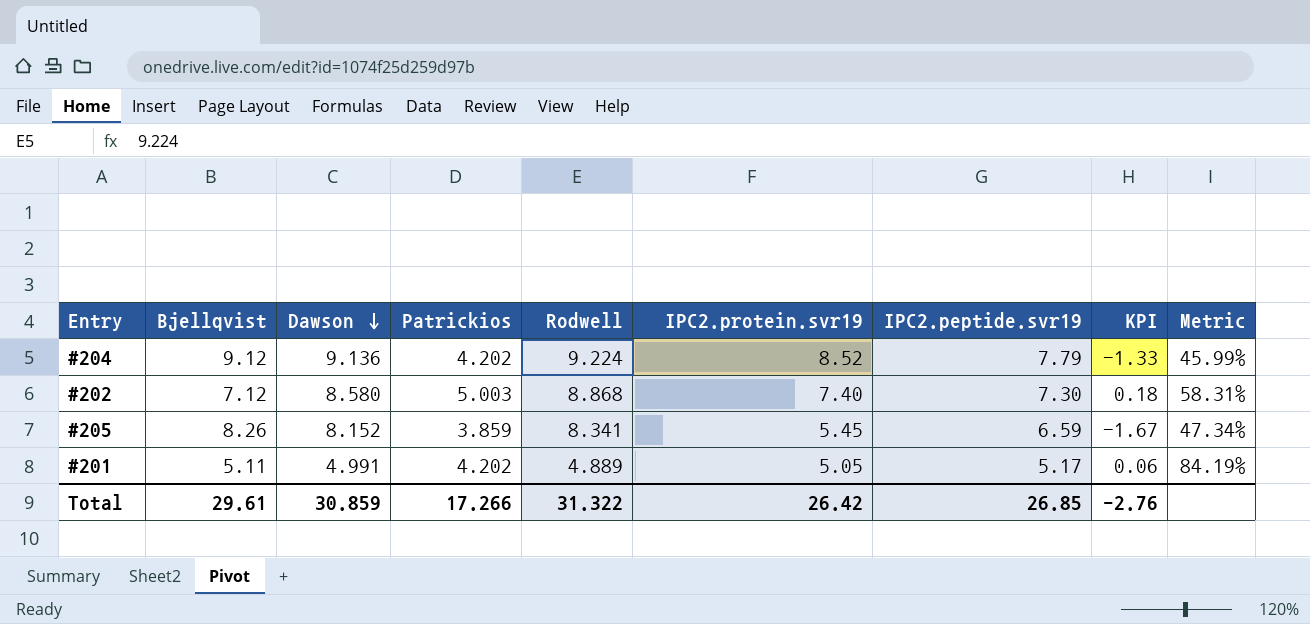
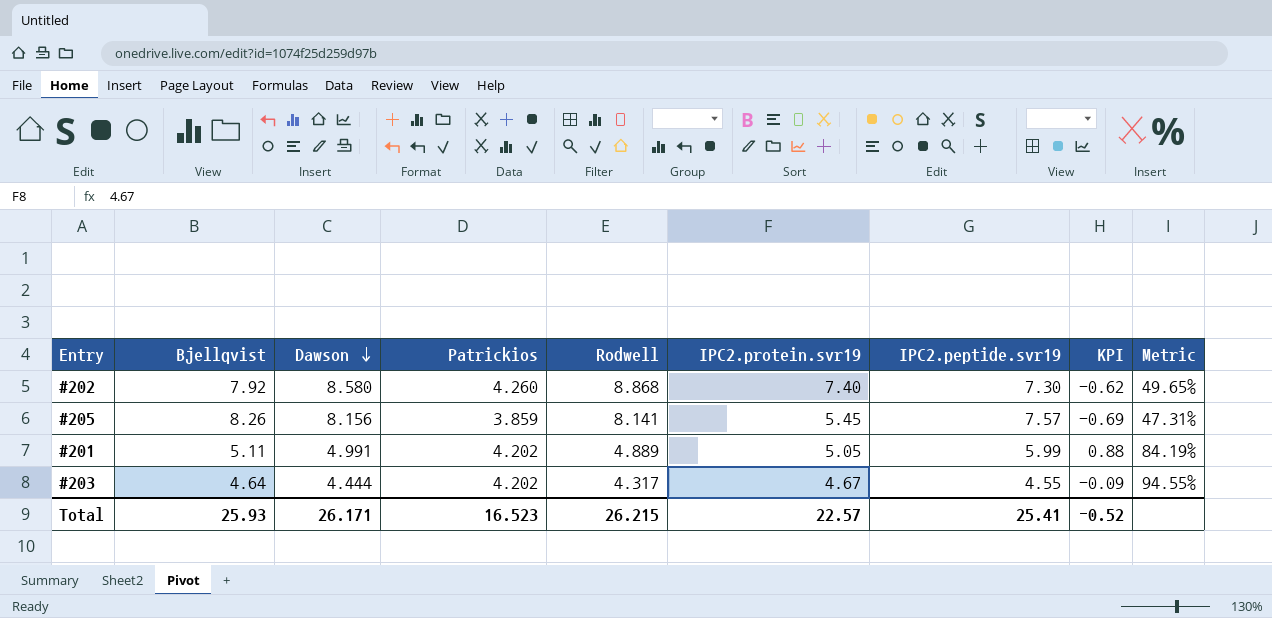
row #204: 9.12 | 9.136 | 4.202 | 9.224 | 8.52 | 7.79 | -1.33 | 45.99% -> none
#202 | Bjellqvist: 7.12 -> 7.92
#202 | Patrickios: 5.003 -> 4.260
#202 | KPI: 0.18 -> -0.62
#202 | Metric: 58.31% -> 49.65%
#205 | Dawson: 8.152 -> 8.156
#205 | Rodwell: 8.341 -> 8.141
#205 | IPC2.peptide.svr19: 6.59 -> 7.57
#205 | KPI: -1.67 -> -0.69
#205 | Metric: 47.34% -> 47.31%
#201 | IPC2.peptide.svr19: 5.17 -> 5.99
#201 | KPI: 0.06 -> 0.88
row #203: none -> 4.64 | 4.444 | 4.202 | 4.317 | 4.67 | 4.55 | -0.09 | 94.55%
Total | Bjellqvist: 29.61 -> 25.93
Total | Dawson: 30.859 -> 26.171
Total | Patrickios: 17.266 -> 16.523
Total | Rodwell: 31.322 -> 26.215
Total | IPC2.protein.svr19: 26.42 -> 22.57
Total | IPC2.peptide.svr19: 26.85 -> 25.41
Total | KPI: -2.76 -> -0.52

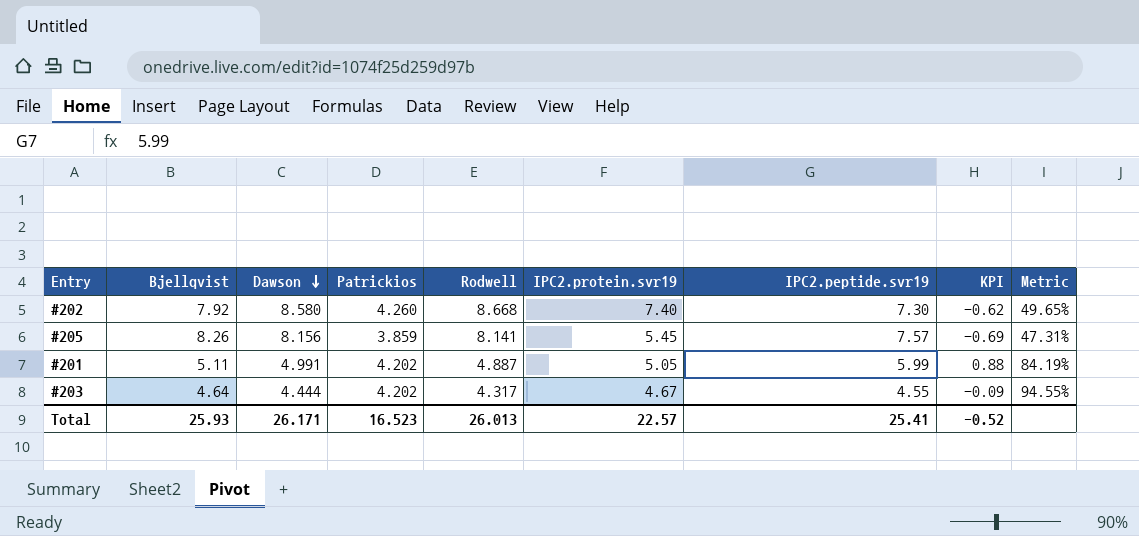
#202 | Rodwell: 8.868 -> 8.668
#201 | Rodwell: 4.889 -> 4.887
Total | Rodwell: 26.215 -> 26.013

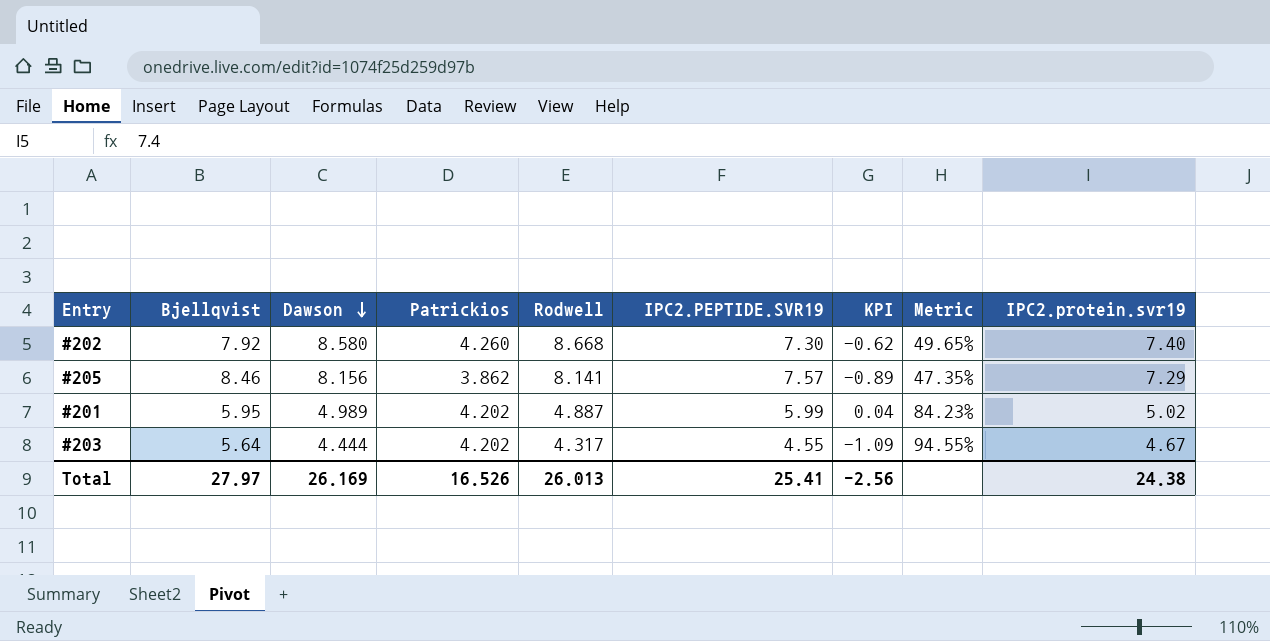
column name: IPC2.peptide.svr19 -> IPC2.PEPTIDE.SVR19
column IPC2.protein.svr19 | position: 6 -> 9
#205 | Bjellqvist: 8.26 -> 8.46
#205 | Patrickios: 3.859 -> 3.862
#205 | KPI: -0.69 -> -0.89
#205 | Metric: 47.31% -> 47.35%
#205 | IPC2.protein.svr19: 5.45 -> 7.29
#201 | Bjellqvist: 5.11 -> 5.95
#201 | Dawson: 4.991 -> 4.989
#201 | KPI: 0.88 -> 0.04
#201 | Metric: 84.19% -> 84.23%
#201 | IPC2.protein.svr19: 5.05 -> 5.02
#203 | Bjellqvist: 4.64 -> 5.64
#203 | KPI: -0.09 -> -1.09
Total | Bjellqvist: 25.93 -> 27.97
Total | Dawson: 26.171 -> 26.169
Total | Patrickios: 16.523 -> 16.526
Total | KPI: -0.52 -> -2.56
Total | IPC2.protein.svr19: 22.57 -> 24.38

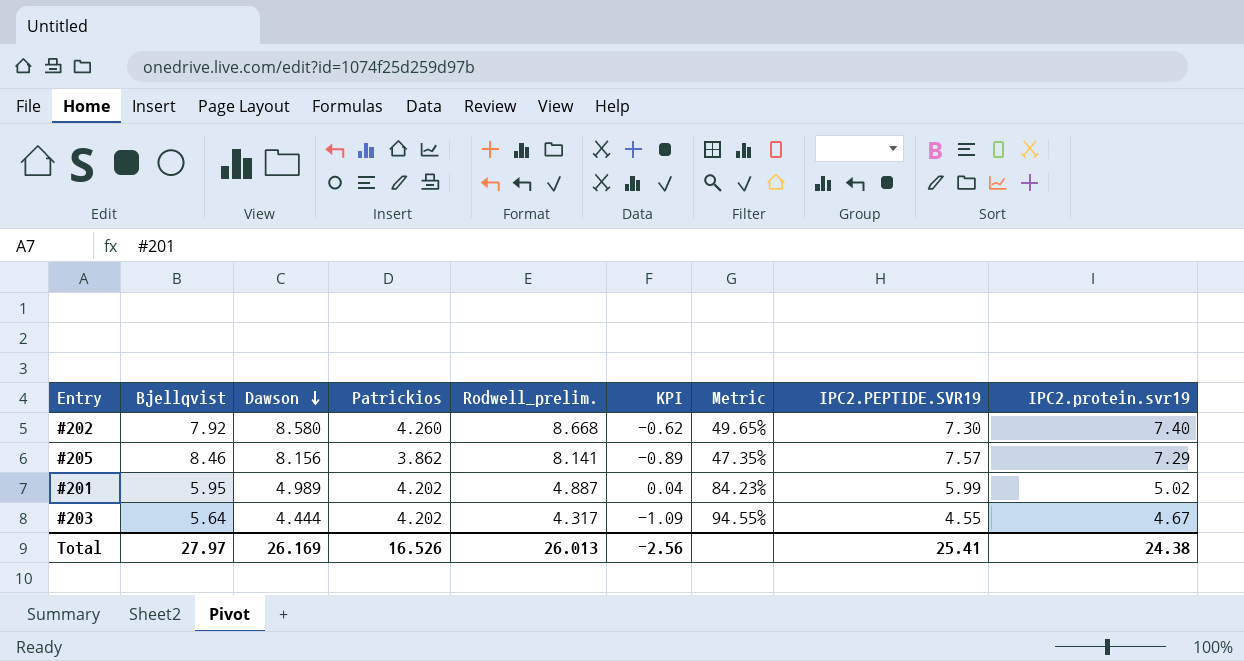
column name: Rodwell -> Rodwell_prelim.
column IPC2.PEPTIDE.SVR19 | position: 6 -> 8

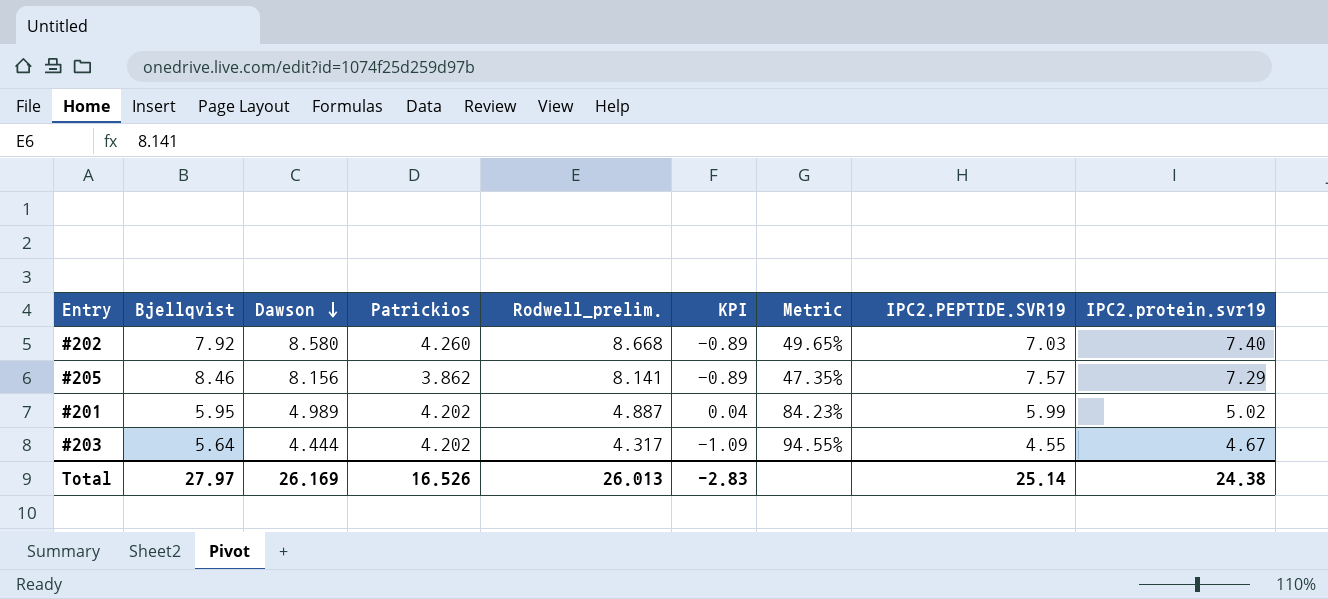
#202 | KPI: -0.62 -> -0.89
#202 | IPC2.PEPTIDE.SVR19: 7.30 -> 7.03
Total | KPI: -2.56 -> -2.83
Total | IPC2.PEPTIDE.SVR19: 25.41 -> 25.14

